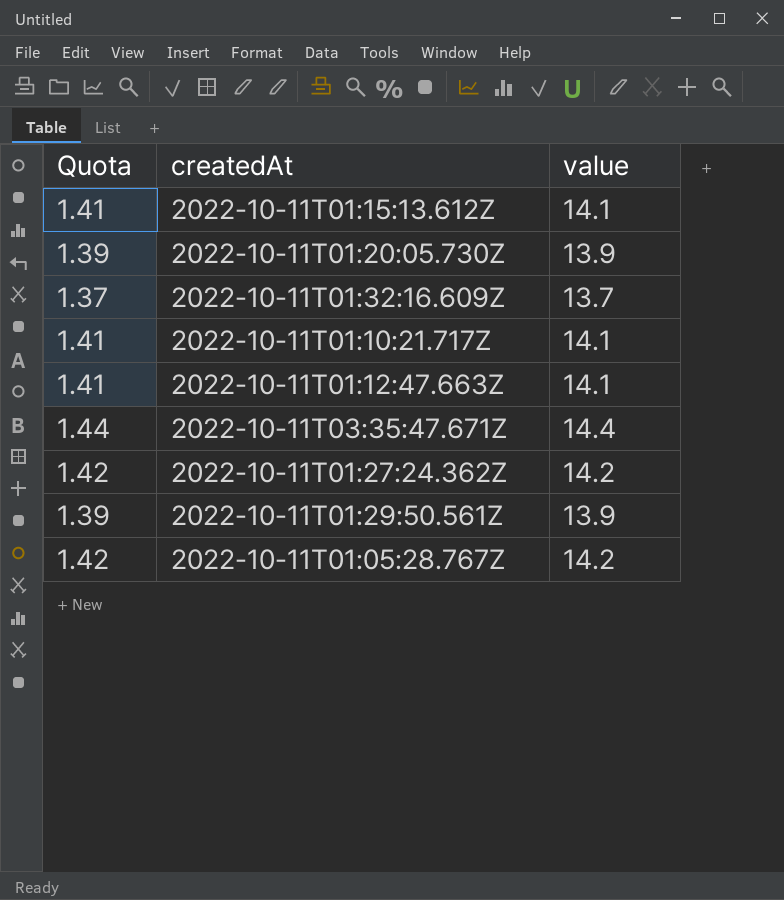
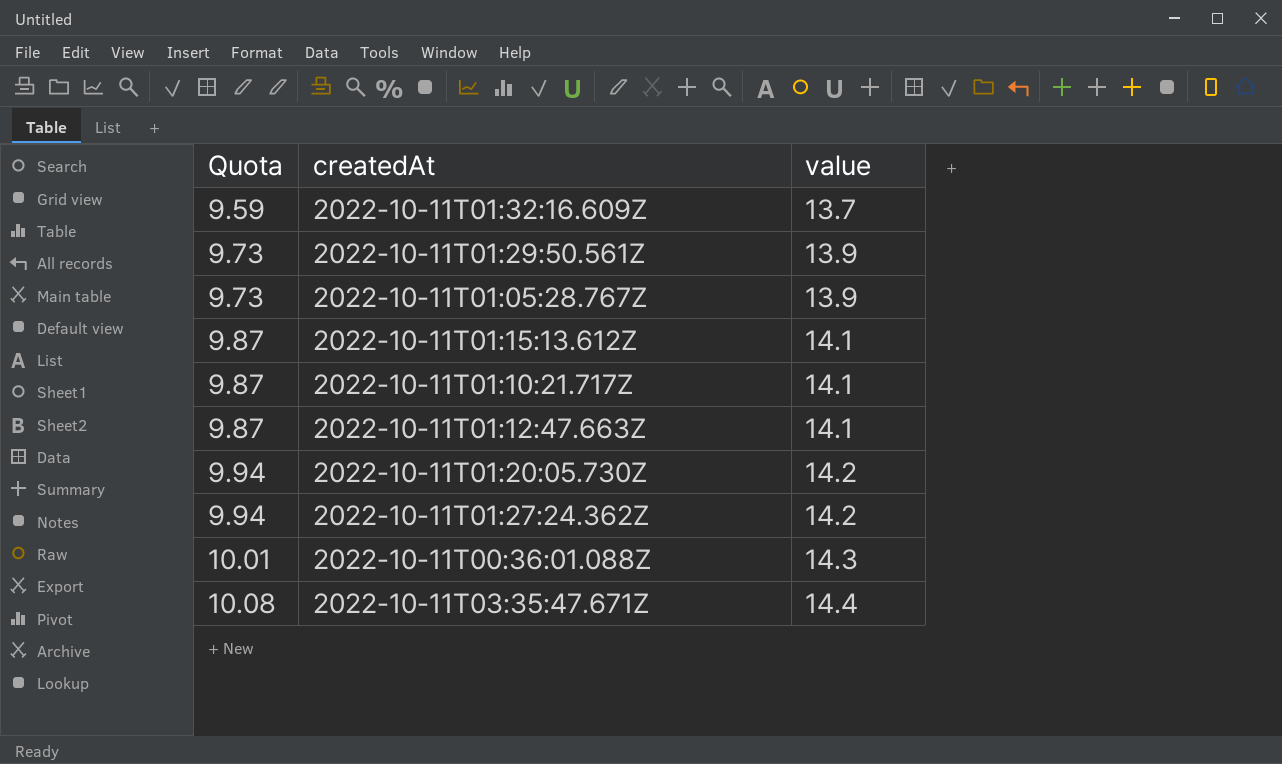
row order: none -> Quota ascending
column Quota | formula: [value] * 0.1 -> [value] * 0.7
2022-10-11T01:05:28.767Z | value: 14.2 -> 13.9
2022-10-11T01:20:05.730Z | value: 13.9 -> 14.2
row 2022-10-11T00:36:01.088Z: none -> 10.01 | 14.3

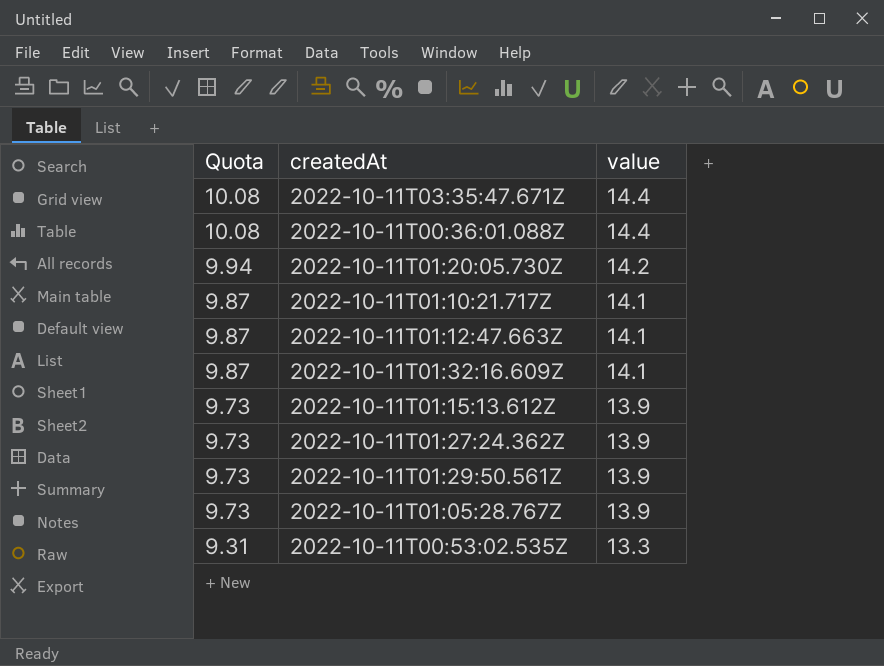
row order: Quota ascending -> Quota descending
2022-10-11T00:36:01.088Z | Quota: 10.01 -> 10.08
2022-10-11T00:36:01.088Z | value: 14.3 -> 14.4
2022-10-11T01:32:16.609Z | Quota: 9.59 -> 9.87
2022-10-11T01:32:16.609Z | value: 13.7 -> 14.1
2022-10-11T01:15:13.612Z | Quota: 9.87 -> 9.73
2022-10-11T01:15:13.612Z | value: 14.1 -> 13.9
2022-10-11T01:27:24.362Z | Quota: 9.94 -> 9.73
2022-10-11T01:27:24.362Z | value: 14.2 -> 13.9
row 2022-10-11T00:53:02.535Z: none -> 9.31 | 13.3

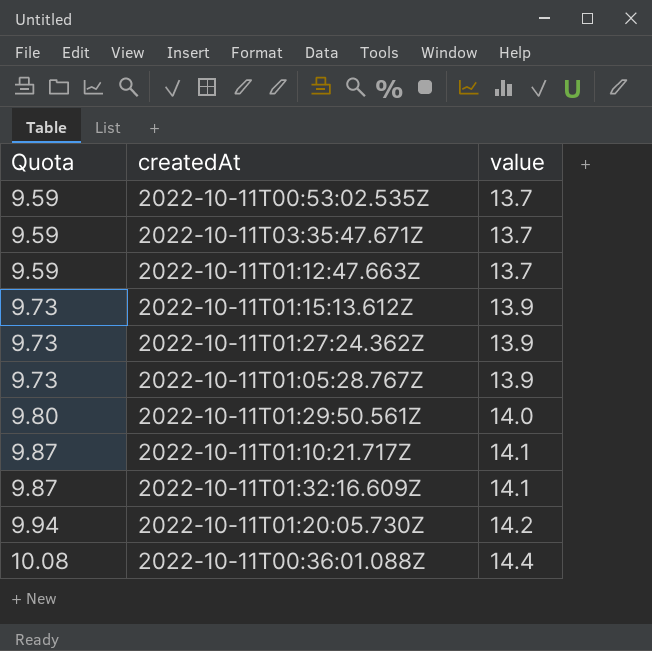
row order: Quota descending -> Quota ascending
2022-10-11T00:53:02.535Z | Quota: 9.31 -> 9.59
2022-10-11T00:53:02.535Z | value: 13.3 -> 13.7
2022-10-11T03:35:47.671Z | Quota: 10.08 -> 9.59
2022-10-11T03:35:47.671Z | value: 14.4 -> 13.7
2022-10-11T01:12:47.663Z | Quota: 9.87 -> 9.59
2022-10-11T01:12:47.663Z | value: 14.1 -> 13.7
2022-10-11T01:29:50.561Z | Quota: 9.73 -> 9.80
2022-10-11T01:29:50.561Z | value: 13.9 -> 14.0

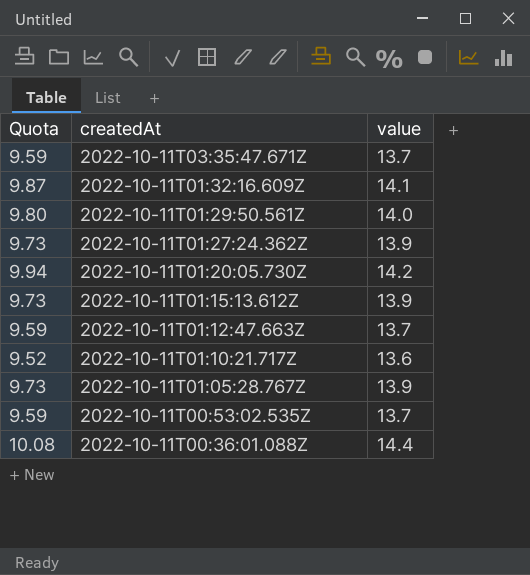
row order: Quota ascending -> createdAt descending
2022-10-11T01:10:21.717Z | Quota: 9.87 -> 9.52
2022-10-11T01:10:21.717Z | value: 14.1 -> 13.6

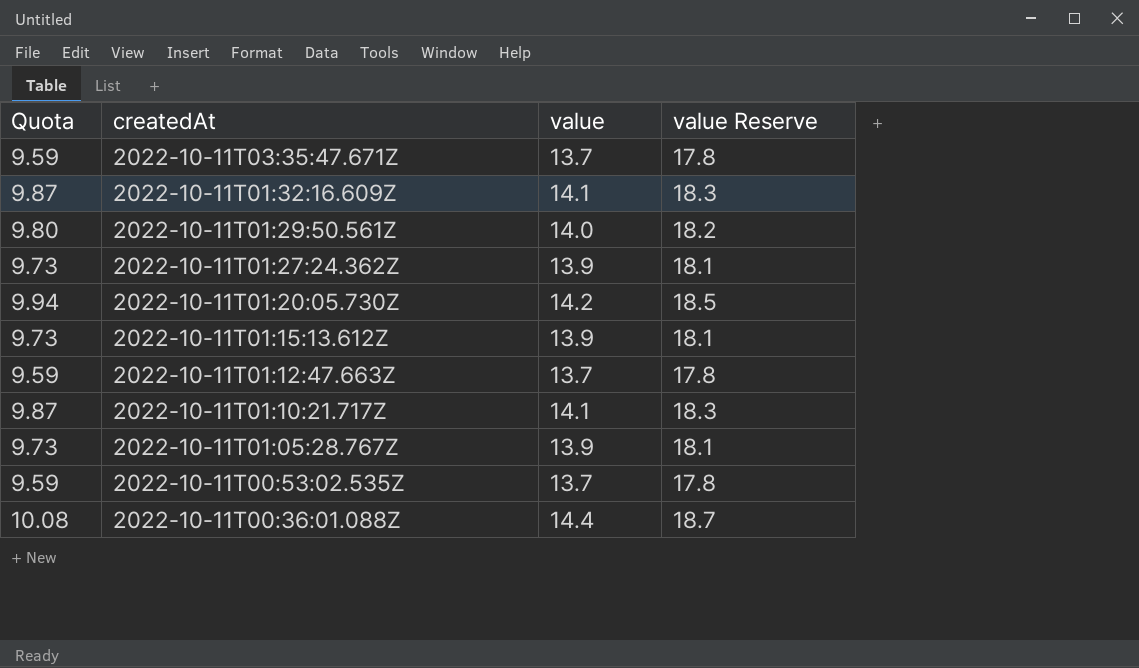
column value Reserve | formula: none -> [value] * 1.3
2022-10-11T01:10:21.717Z | Quota: 9.52 -> 9.87
2022-10-11T01:10:21.717Z | value: 13.6 -> 14.1

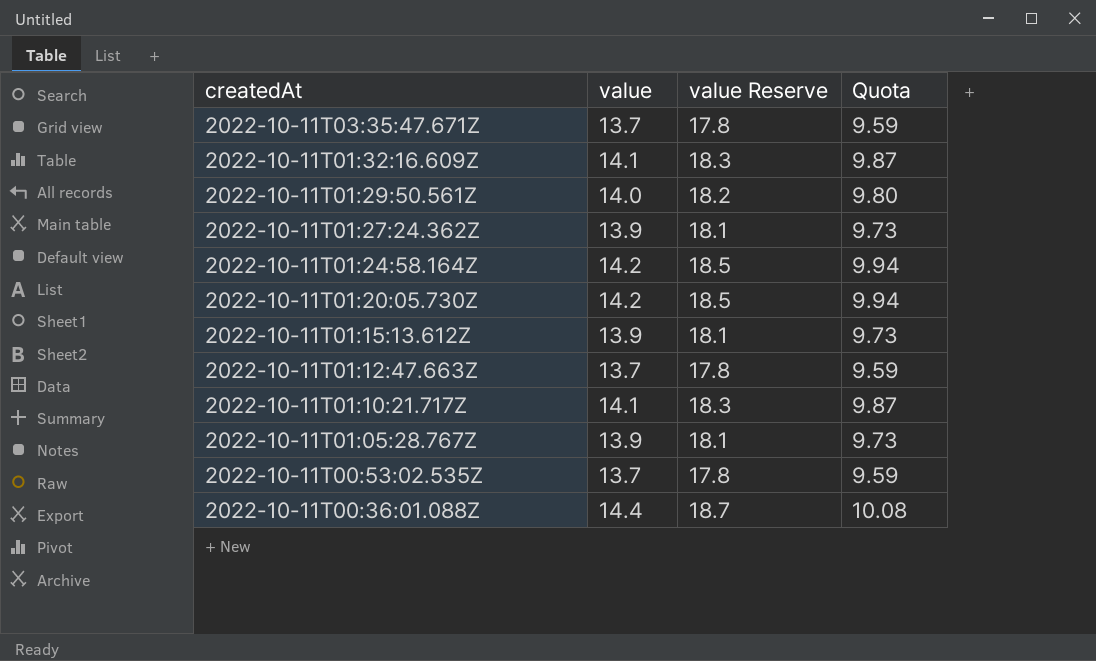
column Quota | position: 1 -> 4
row 2022-10-11T01:24:58.164Z: none -> 14.2 | 18.5 | 9.94

